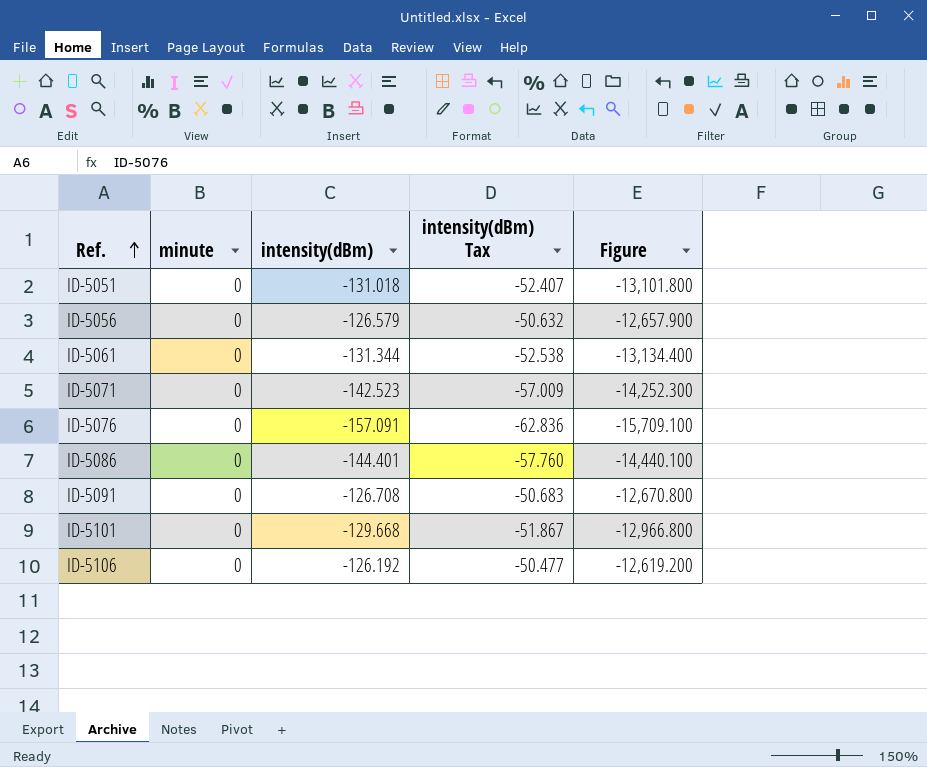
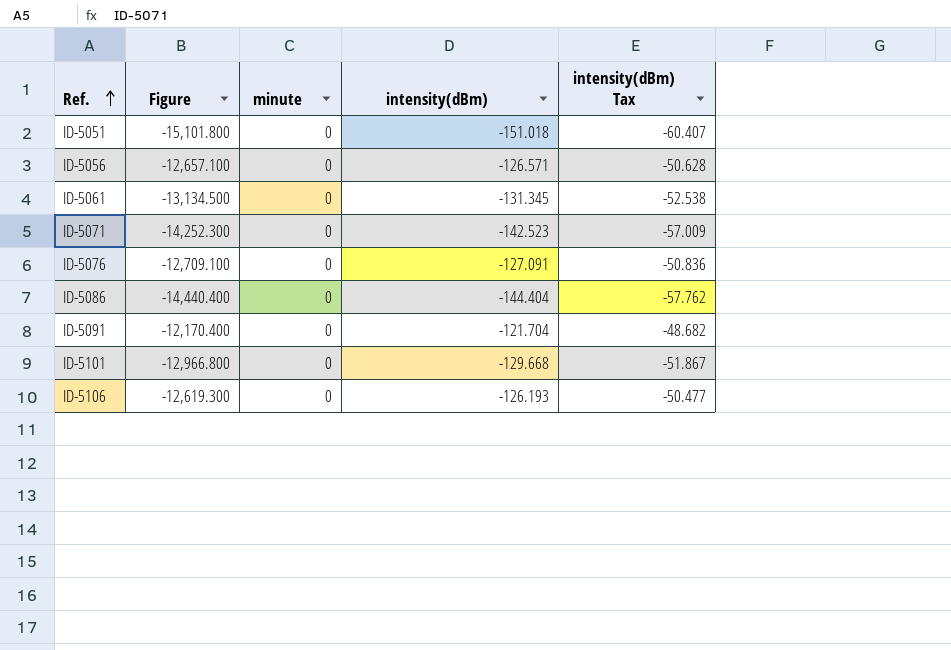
column Figure | position: 5 -> 2
ID-5051 | Figure: -13,101.800 -> -15,101.800
ID-5051 | intensity(dBm): -131.018 -> -151.018
ID-5051 | intensity(dBm) Tax: -52.407 -> -60.407
ID-5056 | Figure: -12,657.900 -> -12,657.100
ID-5056 | intensity(dBm): -126.579 -> -126.571
ID-5056 | intensity(dBm) Tax: -50.632 -> -50.628
ID-5061 | Figure: -13,134.400 -> -13,134.500
ID-5061 | intensity(dBm): -131.344 -> -131.345
ID-5076 | Figure: -15,709.100 -> -12,709.100
ID-5076 | intensity(dBm): -157.091 -> -127.091
ID-5076 | intensity(dBm) Tax: -62.836 -> -50.836
ID-5086 | Figure: -14,440.100 -> -14,440.400
ID-5086 | intensity(dBm): -144.401 -> -144.404
ID-5086 | intensity(dBm) Tax: -57.760 -> -57.762
ID-5091 | Figure: -12,670.800 -> -12,170.400
ID-5091 | intensity(dBm): -126.708 -> -121.704
ID-5091 | intensity(dBm) Tax: -50.683 -> -48.682
ID-5106 | Figure: -12,619.200 -> -12,619.300
ID-5106 | intensity(dBm): -126.192 -> -126.193

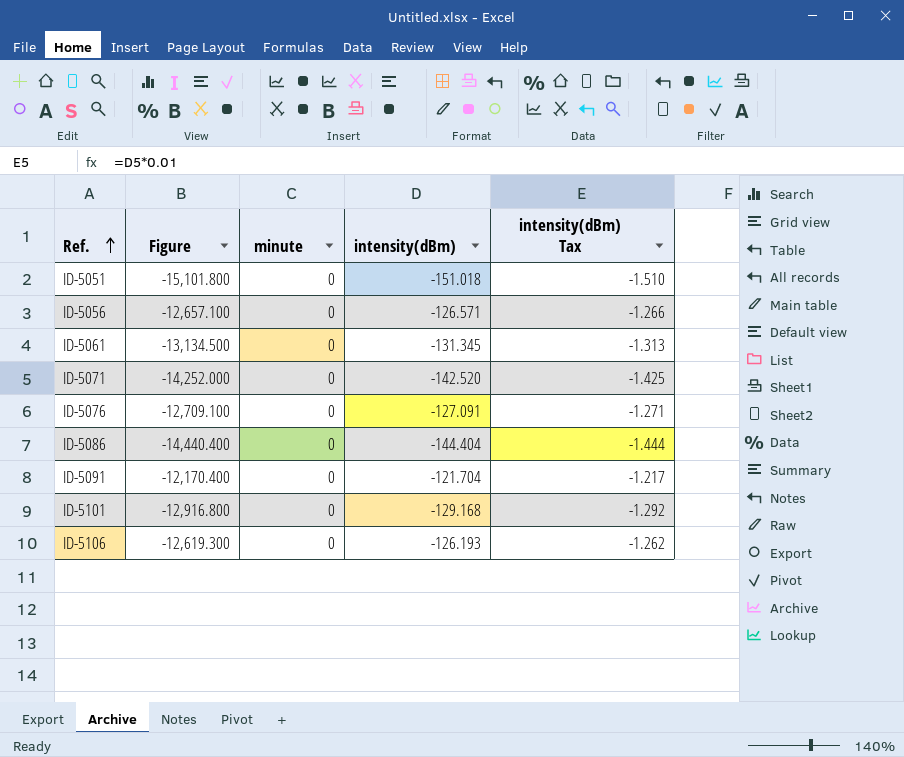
column intensity(dBm) Tax | formula: [intensity(dBm)] * 0.4 -> [intensity(dBm)] * 0.01
ID-5071 | Figure: -14,252.300 -> -14,252.000
ID-5071 | intensity(dBm): -142.523 -> -142.520
ID-5101 | Figure: -12,966.800 -> -12,916.800
ID-5101 | intensity(dBm): -129.668 -> -129.168

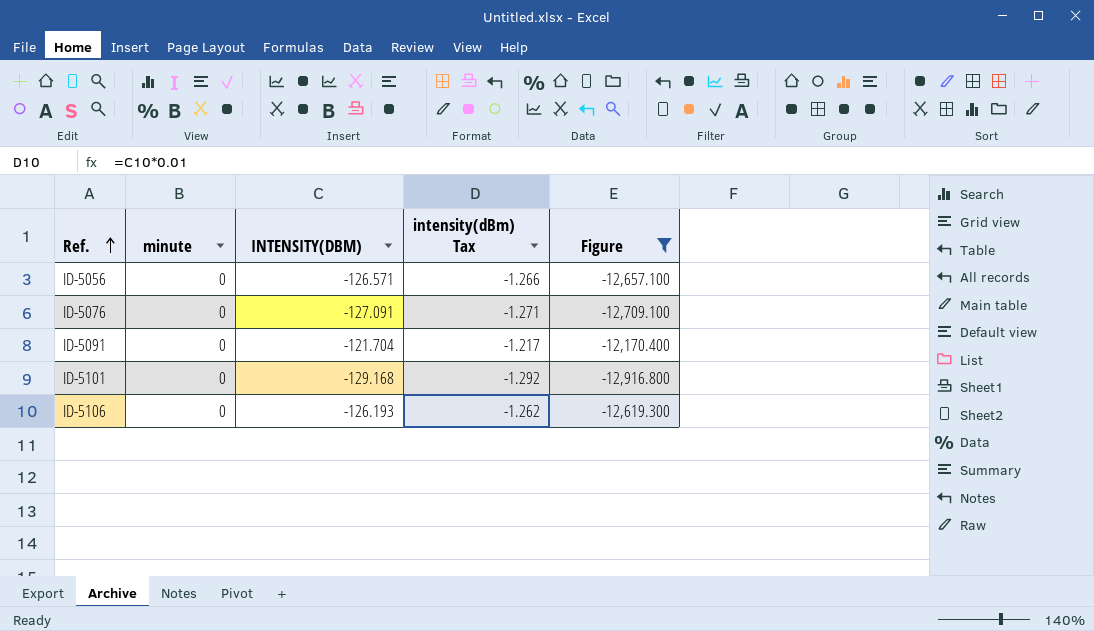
filter: none -> Figure >= -12,916.800
column name: intensity(dBm) -> INTENSITY(DBM)
column Figure | position: 2 -> 5

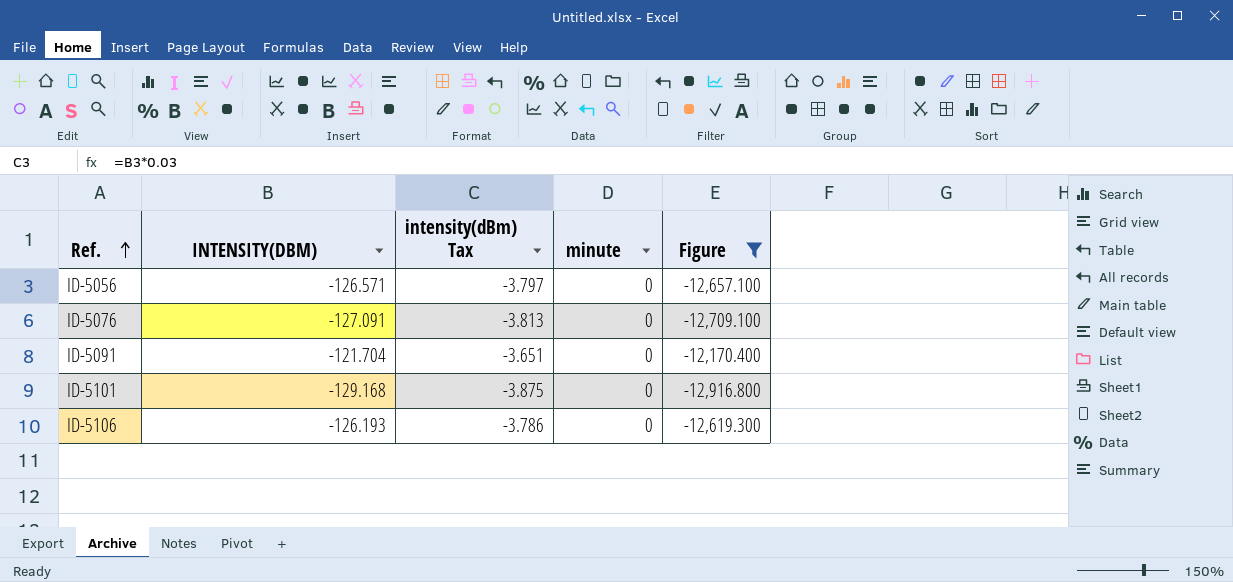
column intensity(dBm) Tax | formula: [INTENSITY(DBM)] * 0.01 -> [INTENSITY(DBM)] * 0.03
column minute | position: 2 -> 4

